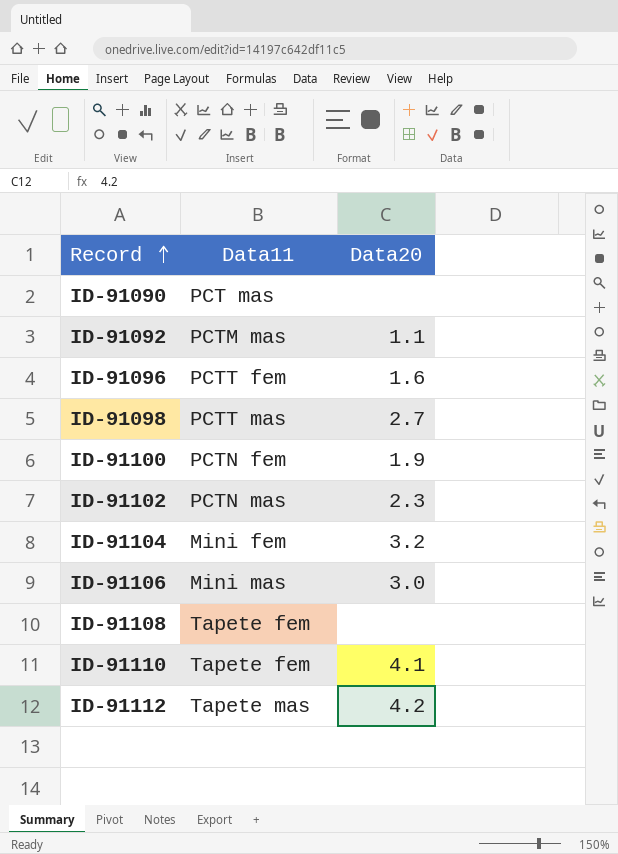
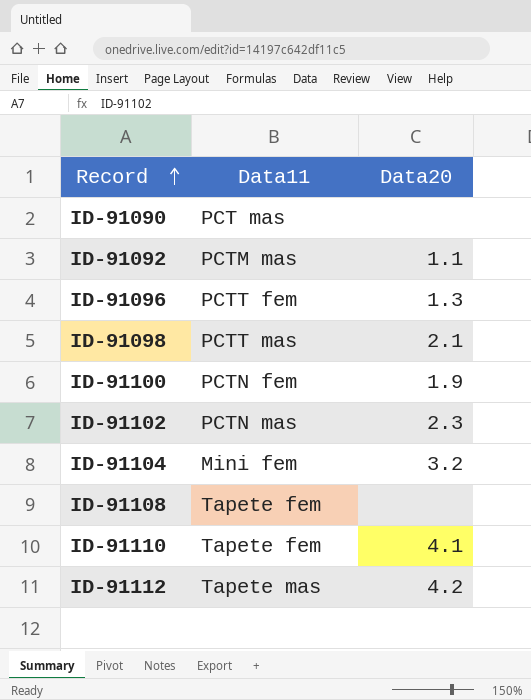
row ID-91106: Mini mas | 3.0 -> none
ID-91096 | Data20: 1.6 -> 1.3
ID-91098 | Data20: 2.7 -> 2.1

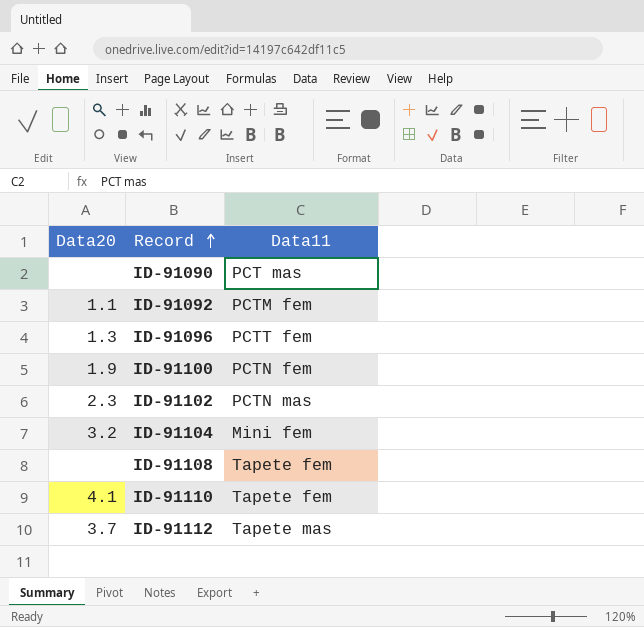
column Data20 | position: 3 -> 1
row ID-91098: PCTT mas | 2.1 -> none
ID-91092 | Data11: PCTM mas -> PCTM fem
ID-91112 | Data20: 4.2 -> 3.7

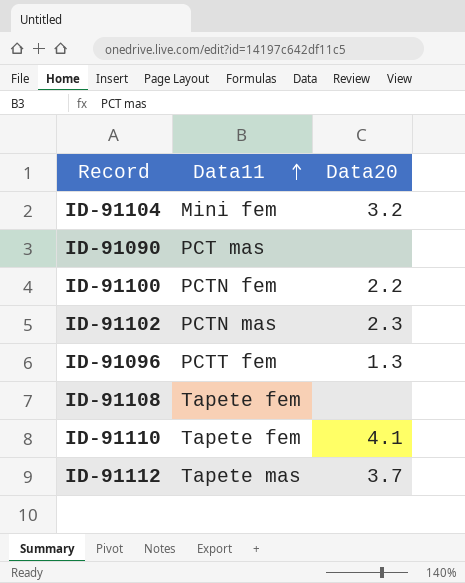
row order: Record ascending -> Data11 ascending
column Data20 | position: 1 -> 3
row ID-91092: 1.1 | PCTM fem -> none
ID-91100 | Data20: 1.9 -> 2.2

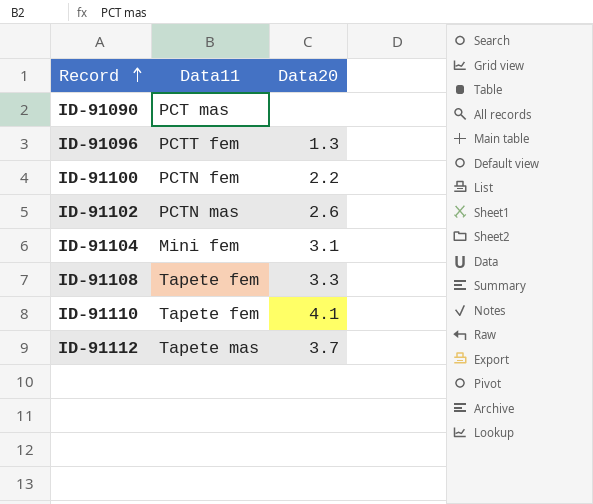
row order: Data11 ascending -> Record ascending
ID-91102 | Data20: 2.3 -> 2.6
ID-91104 | Data20: 3.2 -> 3.1
ID-91108 | Data20: none -> 3.3

